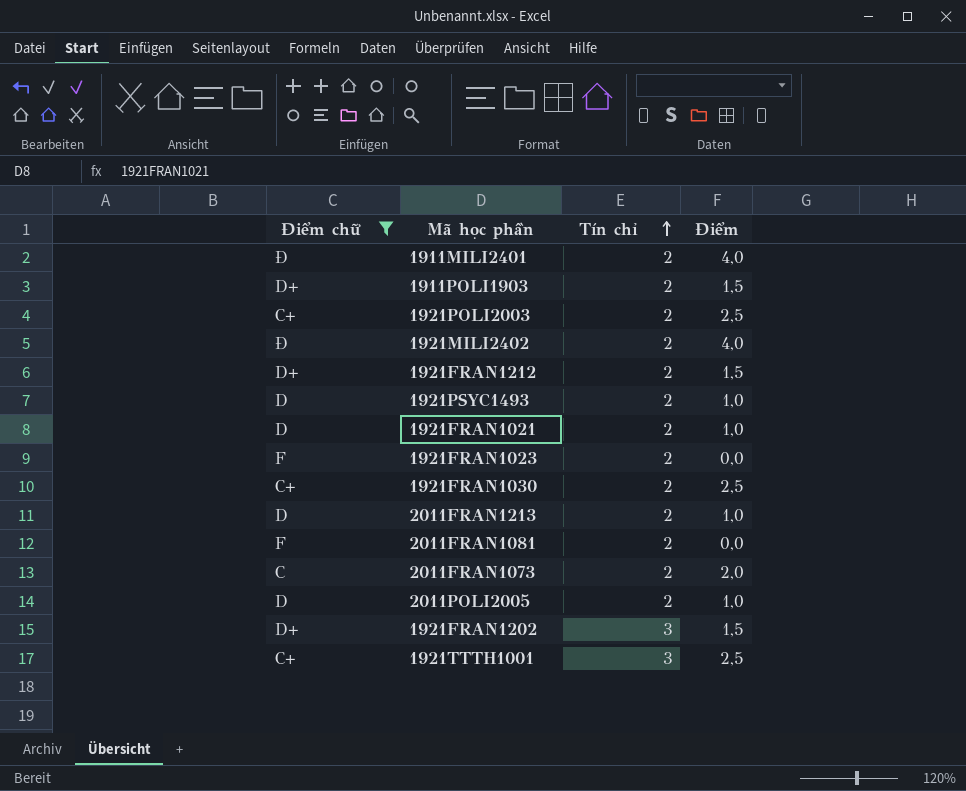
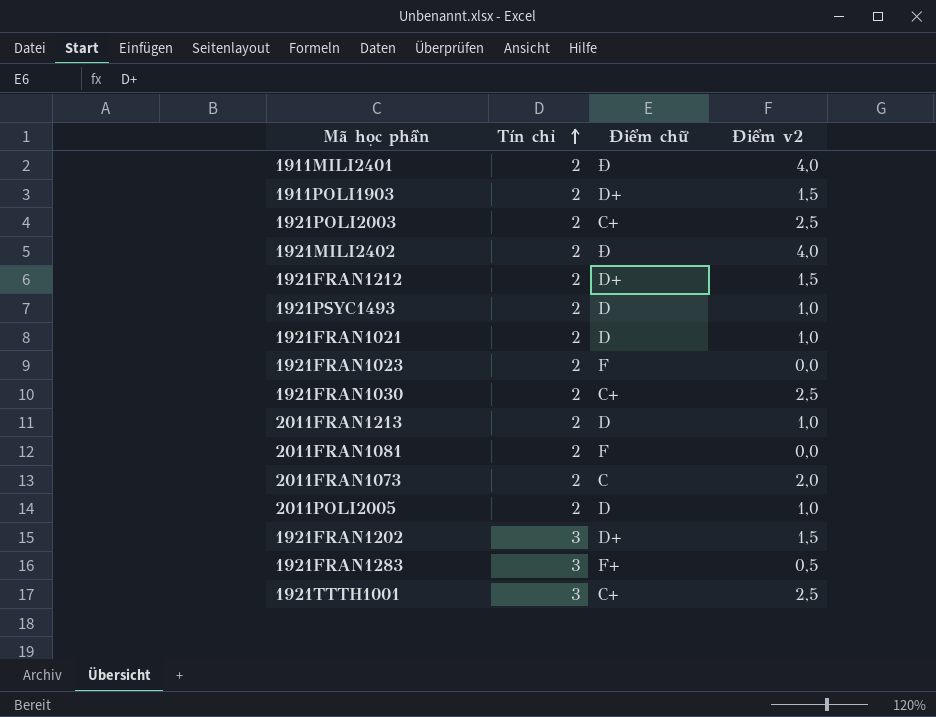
filter: Điểm chữ != F+ -> none
column Điểm chữ | position: 1 -> 3
column name: Điểm -> Điểm v2

